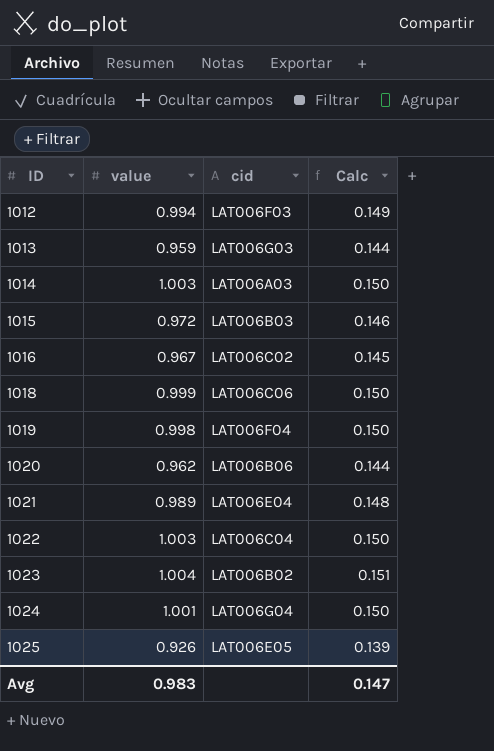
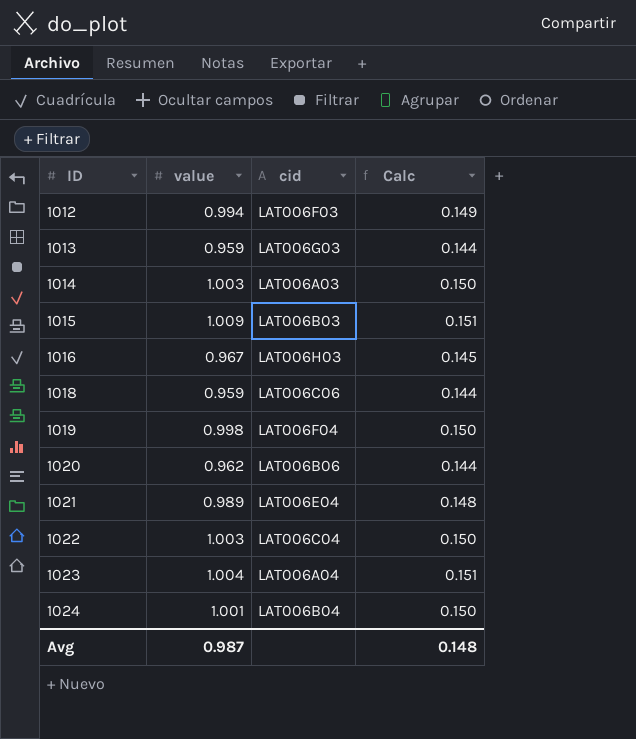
row 1025: 0.926 | LAT006E05 | 0.139 -> none
1015 | value: 0.972 -> 1.009
1015 | Calc: 0.146 -> 0.151
1016 | cid: LAT006C02 -> LAT006H03
1018 | value: 0.999 -> 0.959
1018 | Calc: 0.150 -> 0.144
1023 | cid: LAT006B02 -> LAT006A04
1024 | cid: LAT006G04 -> LAT006B04
Avg | value: 0.983 -> 0.987
Avg | Calc: 0.147 -> 0.148

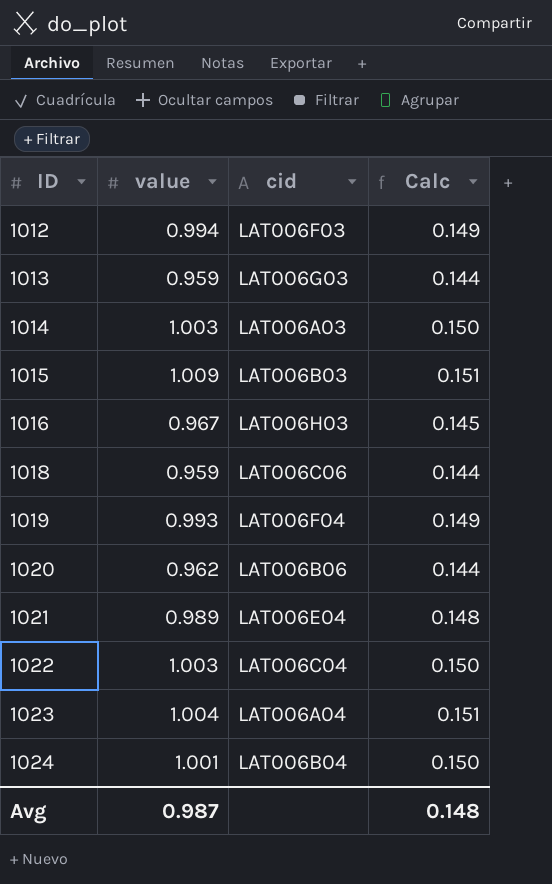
1019 | value: 0.998 -> 0.993
1019 | Calc: 0.150 -> 0.149

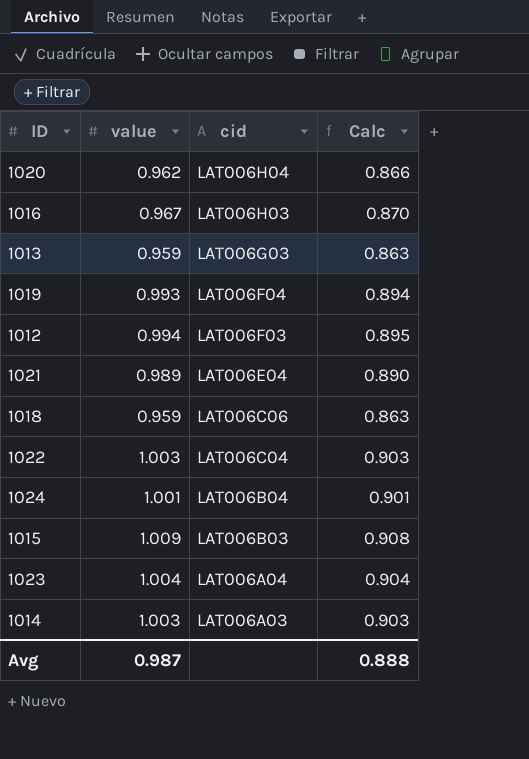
row order: ID ascending -> cid descending
column Calc | formula: [value] * 0.15 -> [value] * 0.9
1020 | cid: LAT006B06 -> LAT006H04
Avg | Calc: 0.148 -> 0.888

